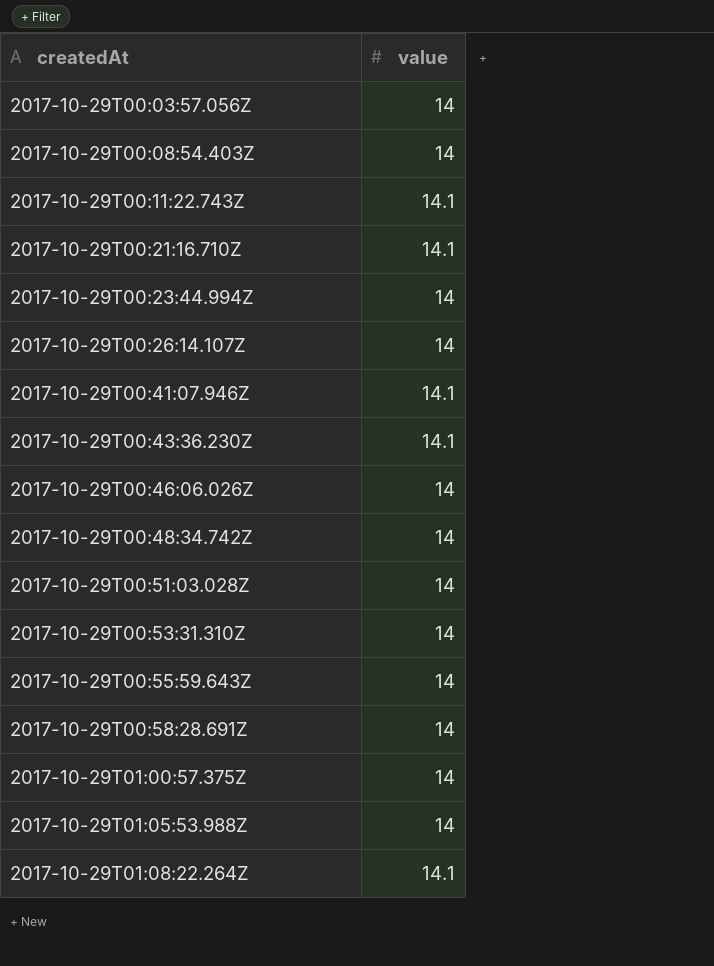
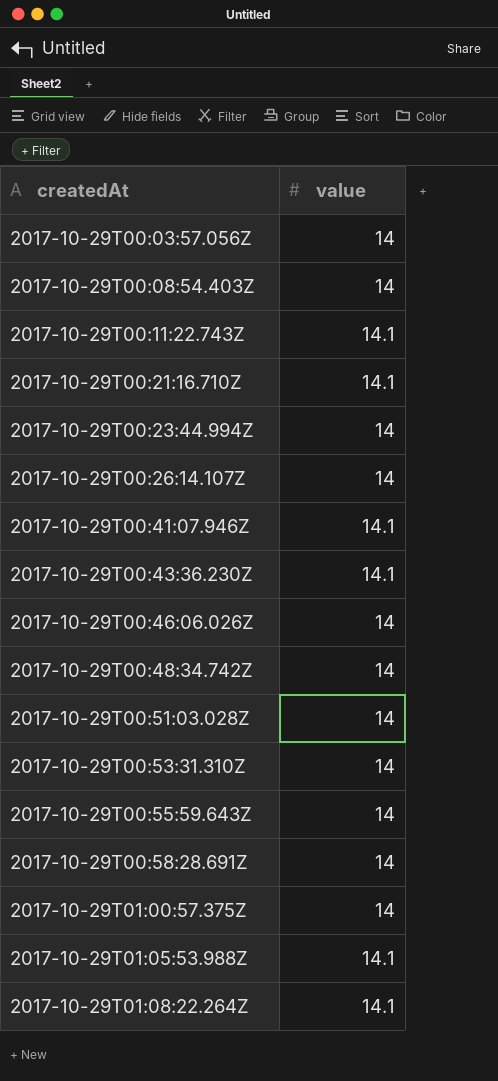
2017-10-29T01:05:53.988Z | value: 14 -> 14.1

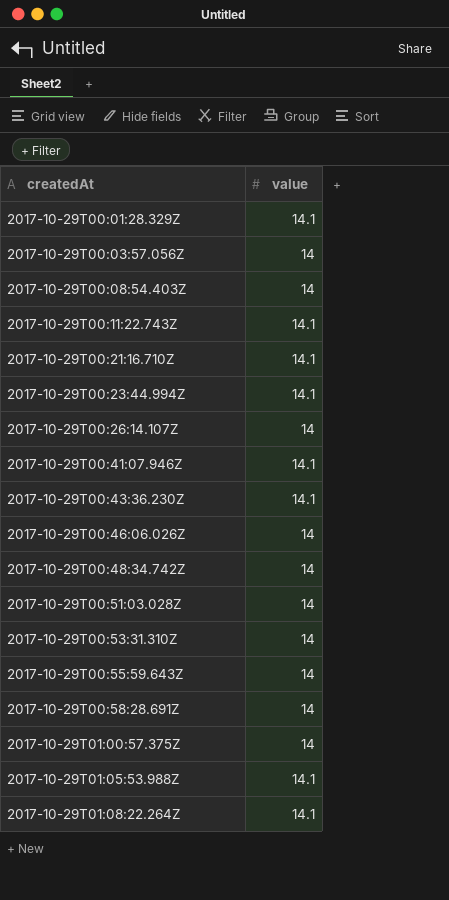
row 2017-10-29T00:01:28.329Z: none -> 14.1
2017-10-29T00:23:44.994Z | value: 14 -> 14.1

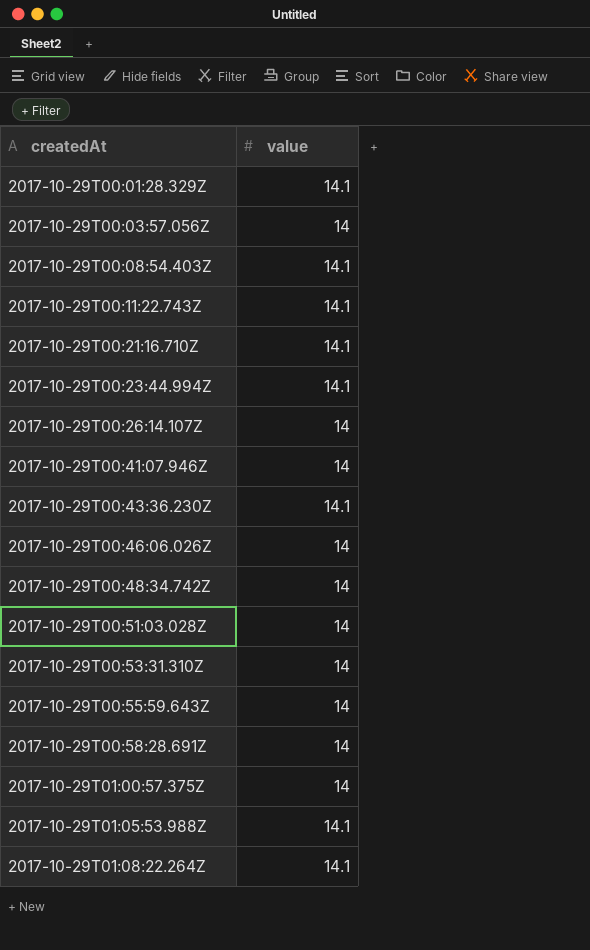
2017-10-29T00:08:54.403Z | value: 14 -> 14.1
2017-10-29T00:41:07.946Z | value: 14.1 -> 14

